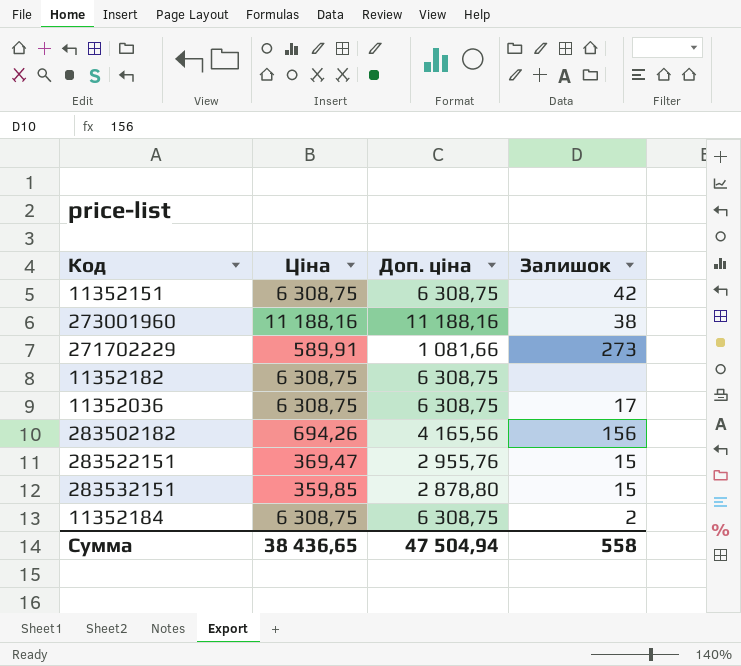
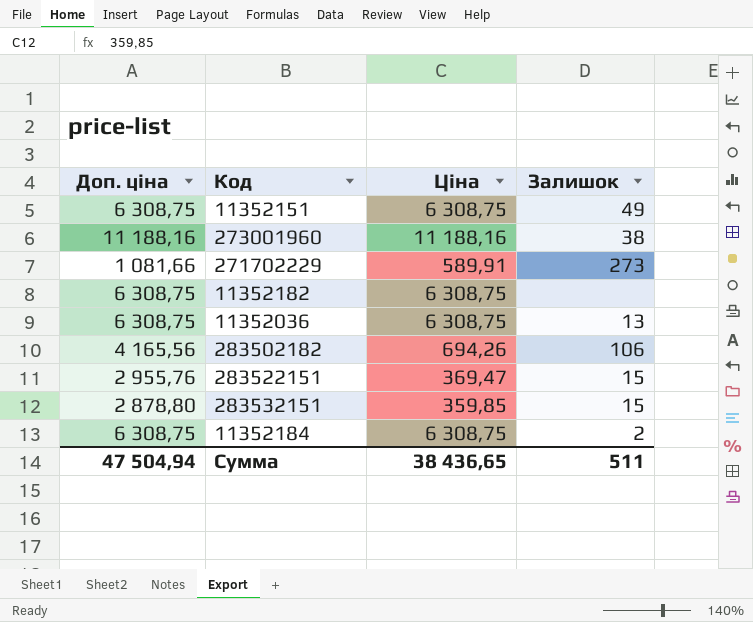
column Доп. ціна | position: 3 -> 1
11352151 | Залишок: 42 -> 49
11352036 | Залишок: 17 -> 13
283502182 | Залишок: 156 -> 106
Сумма | Залишок: 558 -> 511

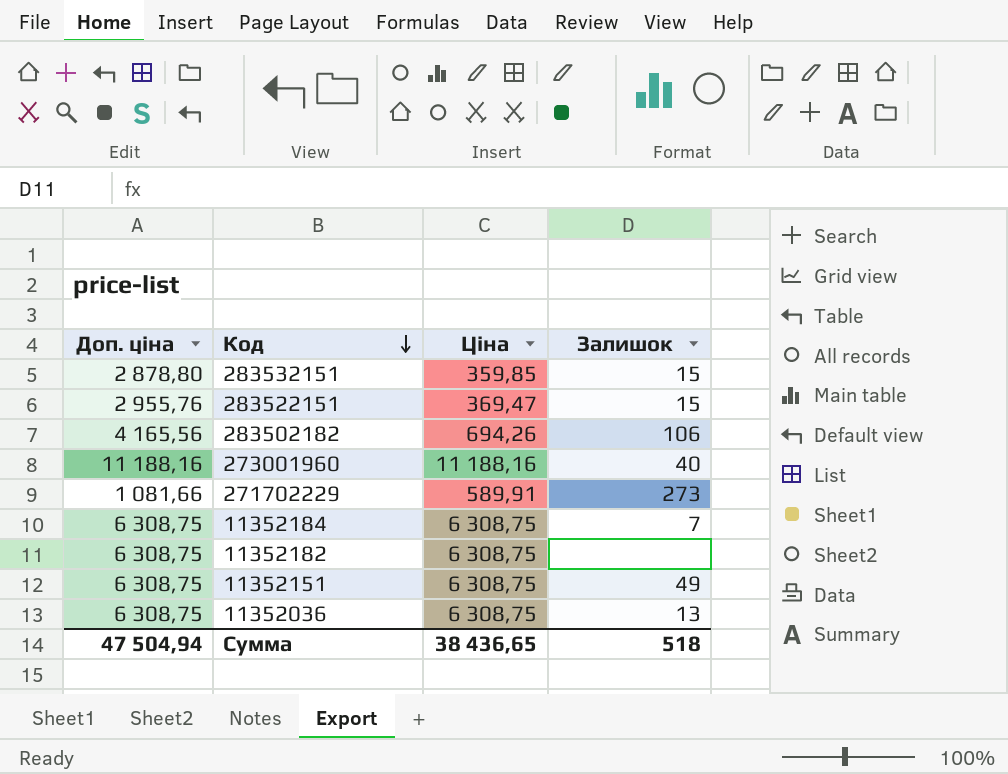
row order: none -> Код descending
273001960 | Залишок: 38 -> 40
11352184 | Залишок: 2 -> 7
Сумма | Залишок: 511 -> 518

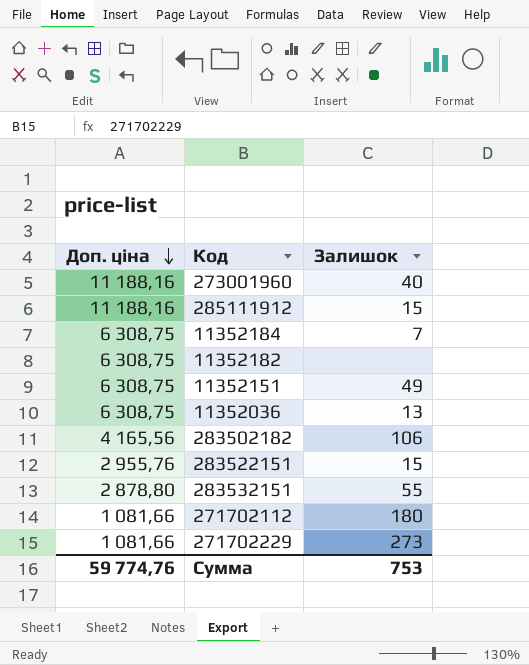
row order: Код descending -> Доп. ціна descending
column Ціна | position: 3 -> none
row 285111912: none -> 11 188,16 | 15
283532151 | Залишок: 15 -> 55
row 271702112: none -> 1 081,66 | 180
Сумма | Доп. ціна: 47 504,94 -> 59 774,76
Сумма | Залишок: 518 -> 753

